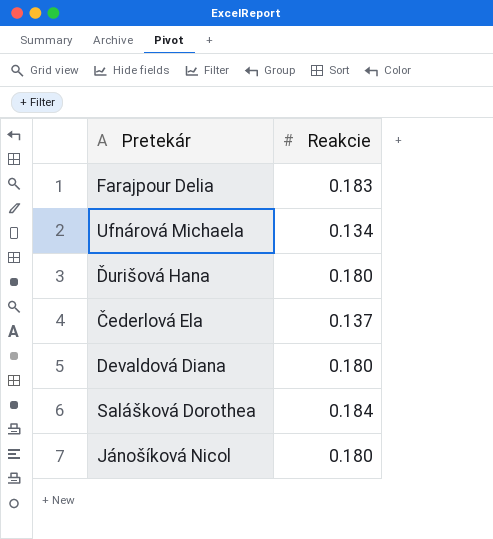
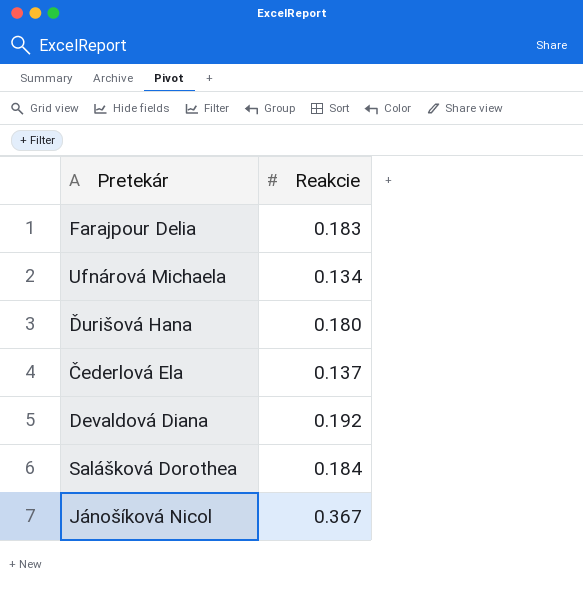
Devaldová Diana | Reakcie: 0.180 -> 0.192
Jánošíková Nicol | Reakcie: 0.180 -> 0.367

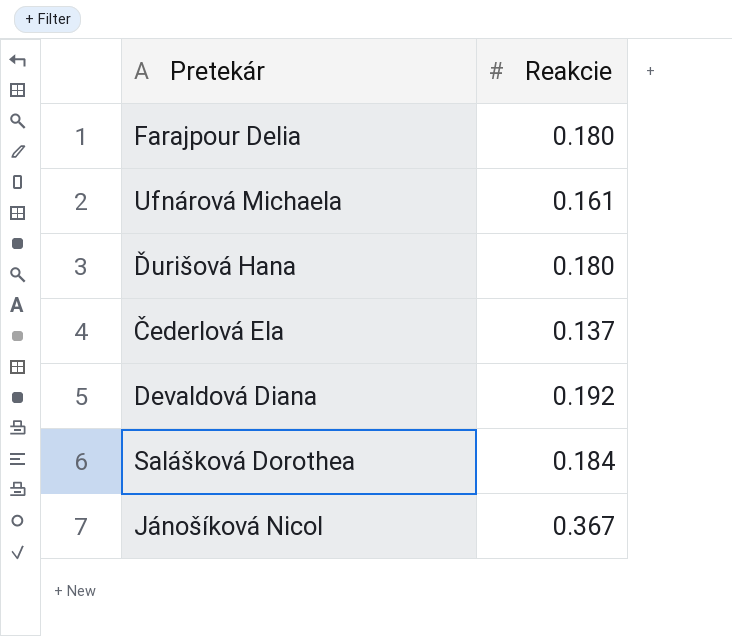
Farajpour Delia | Reakcie: 0.183 -> 0.180
Ufnárová Michaela | Reakcie: 0.134 -> 0.161

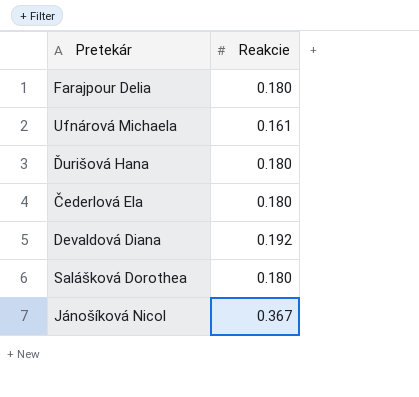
Čederlová Ela | Reakcie: 0.137 -> 0.180
Salášková Dorothea | Reakcie: 0.184 -> 0.180

